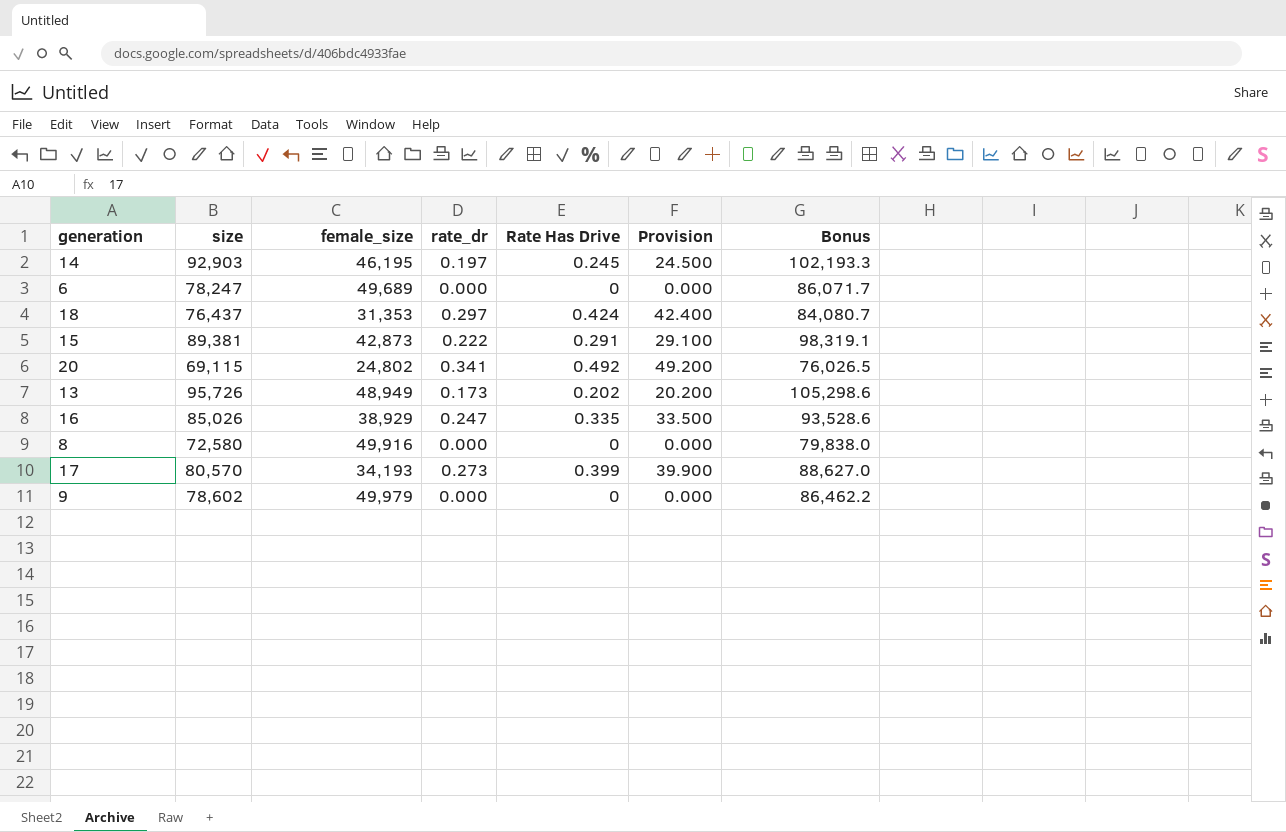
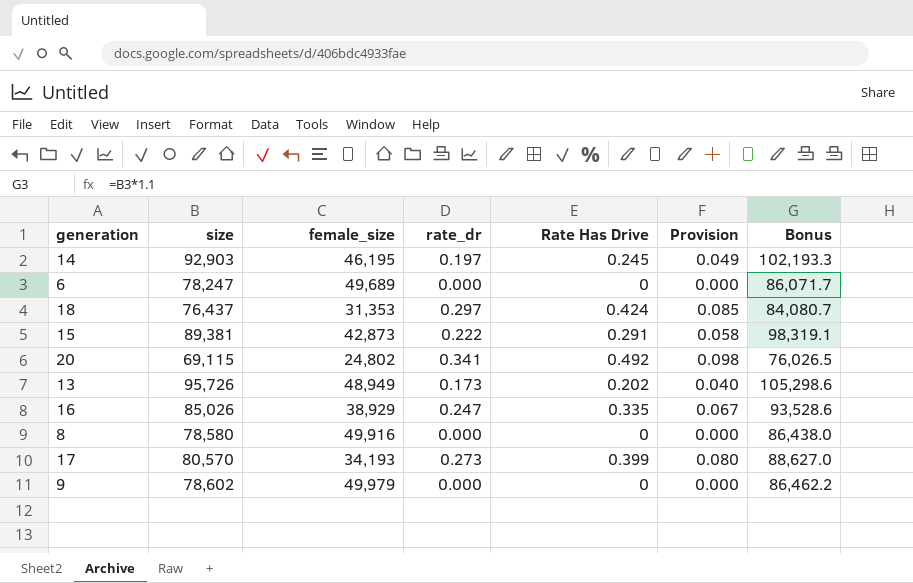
column Provision | formula: [Rate Has Drive] * 100 -> [Rate Has Drive] * 0.2
8 | size: 72,580 -> 78,580
8 | Bonus: 79,838.0 -> 86,438.0

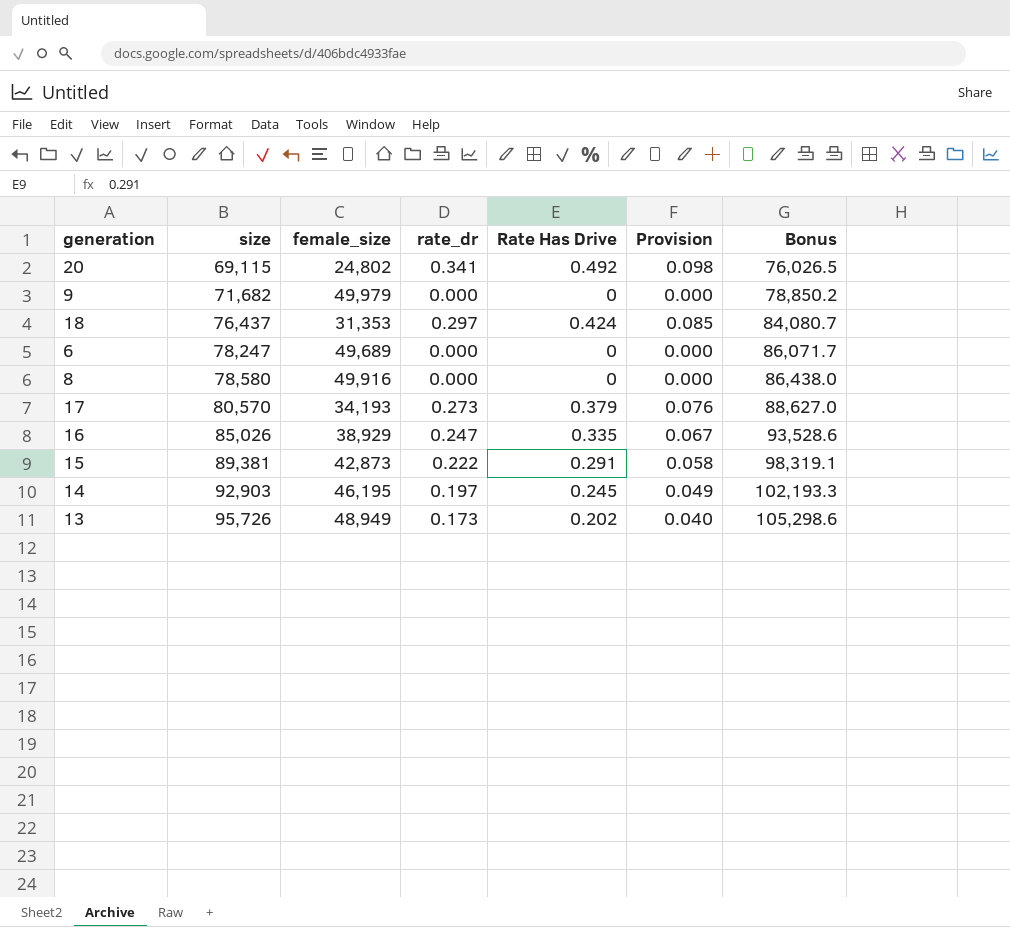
row order: none -> size ascending
9 | size: 78,602 -> 71,682
9 | Bonus: 86,462.2 -> 78,850.2
17 | Rate Has Drive: 0.399 -> 0.379
17 | Provision: 0.080 -> 0.076

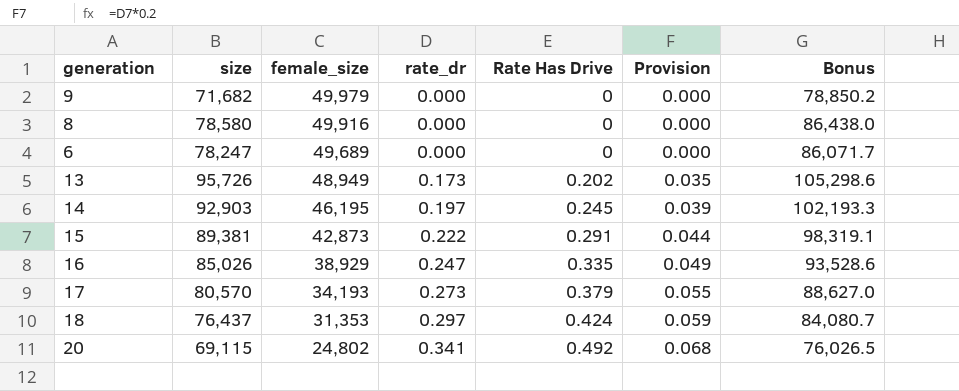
row order: size ascending -> female_size descending
column Provision | formula: [Rate Has Drive] * 0.2 -> [rate_dr] * 0.2

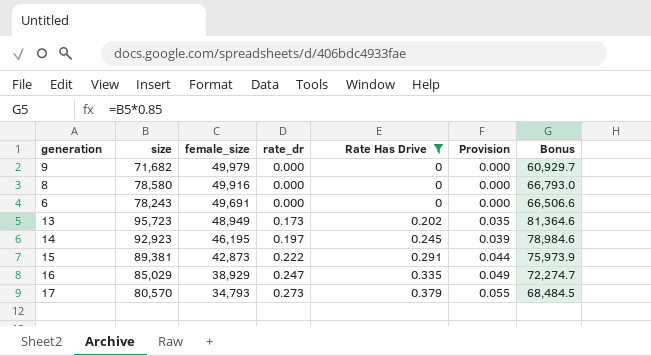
filter: none -> Rate Has Drive <= 0.379
column Bonus | formula: [size] * 1.1 -> [size] * 0.85
6 | size: 78,247 -> 78,243
6 | female_size: 49,689 -> 49,691
13 | size: 95,726 -> 95,723
14 | size: 92,903 -> 92,923
16 | size: 85,026 -> 85,029
17 | female_size: 34,193 -> 34,793

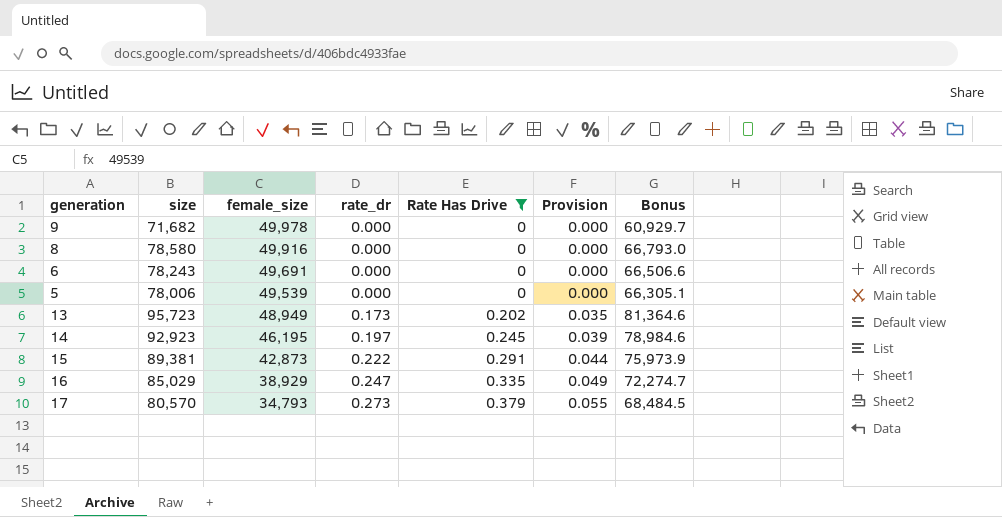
9 | female_size: 49,979 -> 49,978
row 5: none -> 78,006 | 49,539 | 0.000 | 0 | 0.000 | 66,305.1

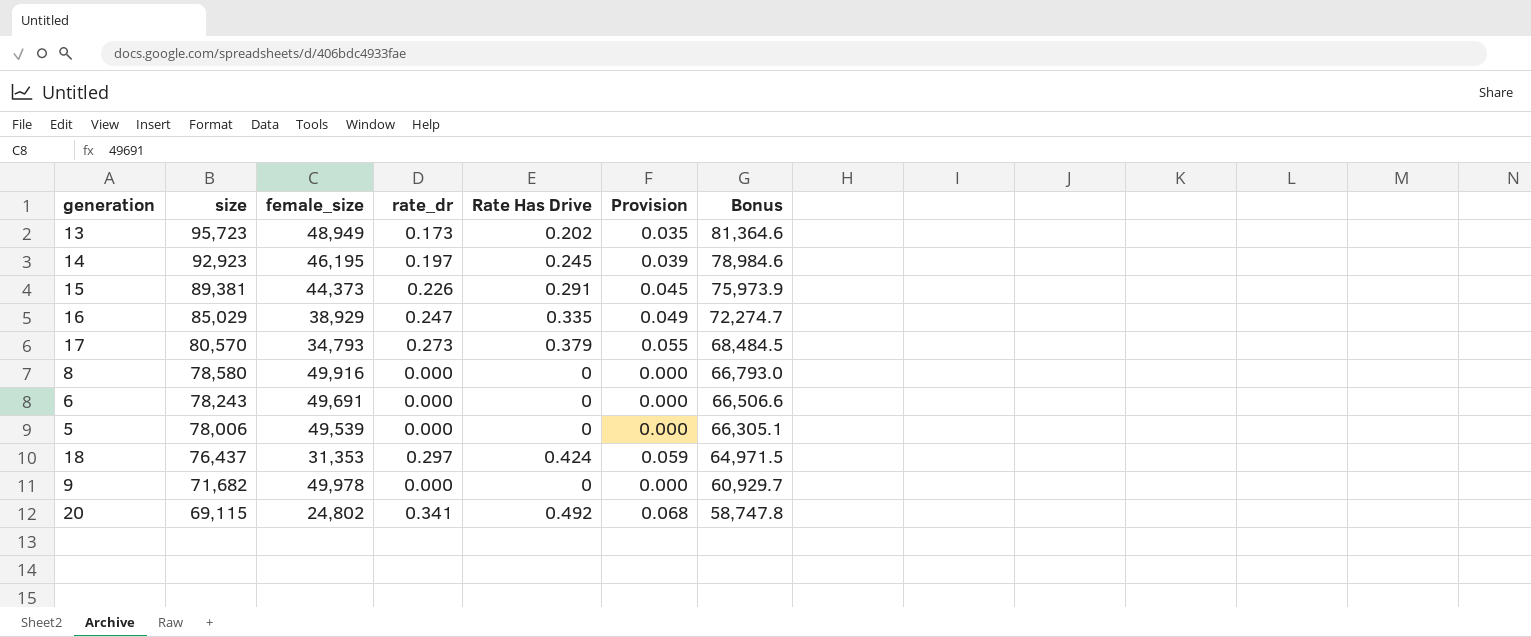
filter: Rate Has Drive <= 0.379 -> none
row order: female_size descending -> size descending
15 | female_size: 42,873 -> 44,373
15 | rate_dr: 0.222 -> 0.226
15 | Provision: 0.044 -> 0.045

